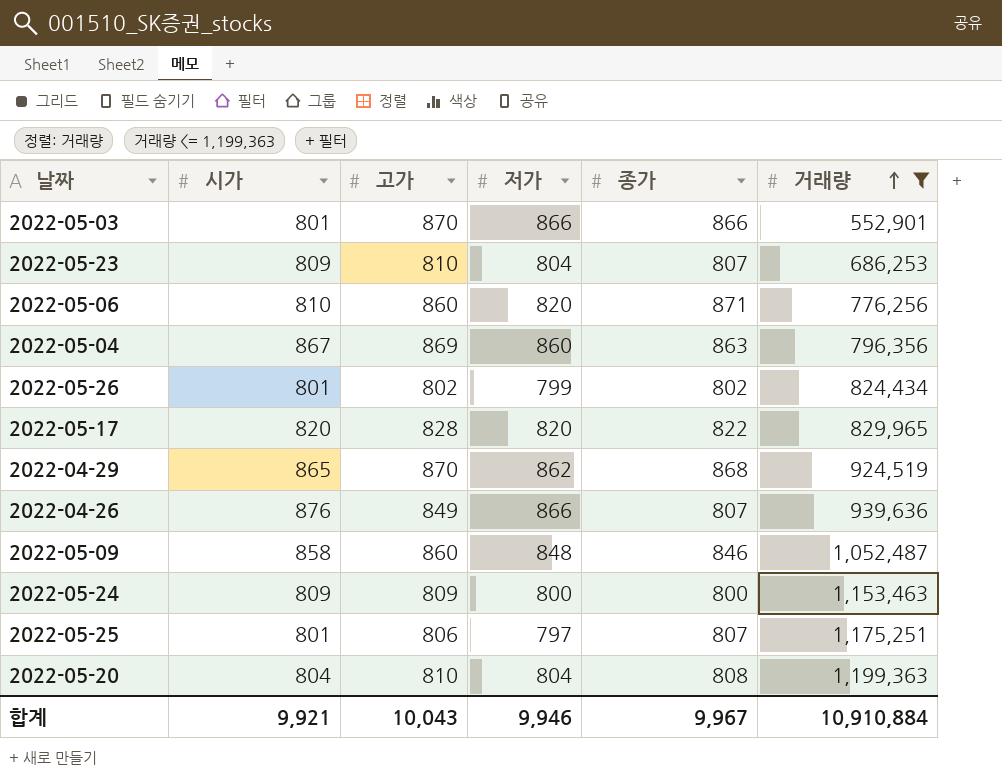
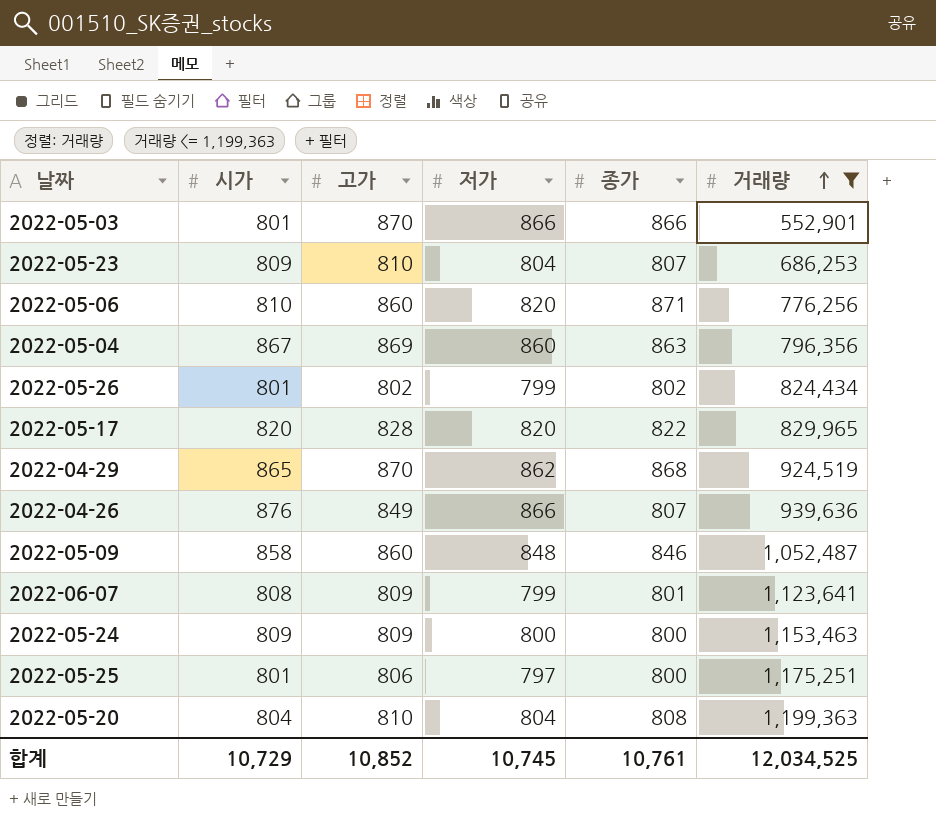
row 2022-06-07: none -> 808 | 809 | 799 | 801 | 1,123,641
2022-05-25 | 종가: 807 -> 800
합계 | 시가: 9,921 -> 10,729
합계 | 고가: 10,043 -> 10,852
합계 | 저가: 9,946 -> 10,745
합계 | 종가: 9,967 -> 10,761
합계 | 거래량: 10,910,884 -> 12,034,525

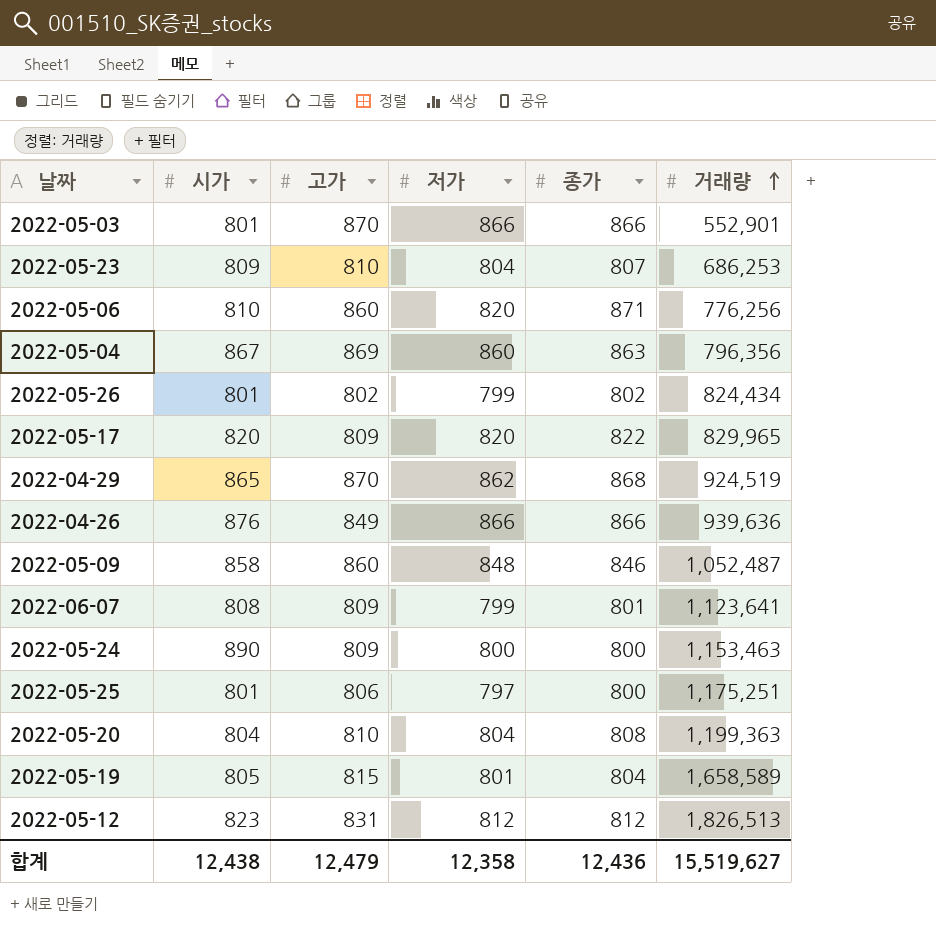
filter: 거래량 <= 1,199,363 -> none
2022-05-17 | 고가: 828 -> 809
2022-04-26 | 종가: 807 -> 866
2022-05-24 | 시가: 809 -> 890
합계 | 시가: 10,729 -> 12,438
합계 | 고가: 10,852 -> 12,479
합계 | 저가: 10,745 -> 12,358
합계 | 종가: 10,761 -> 12,436
합계 | 거래량: 12,034,525 -> 15,519,627

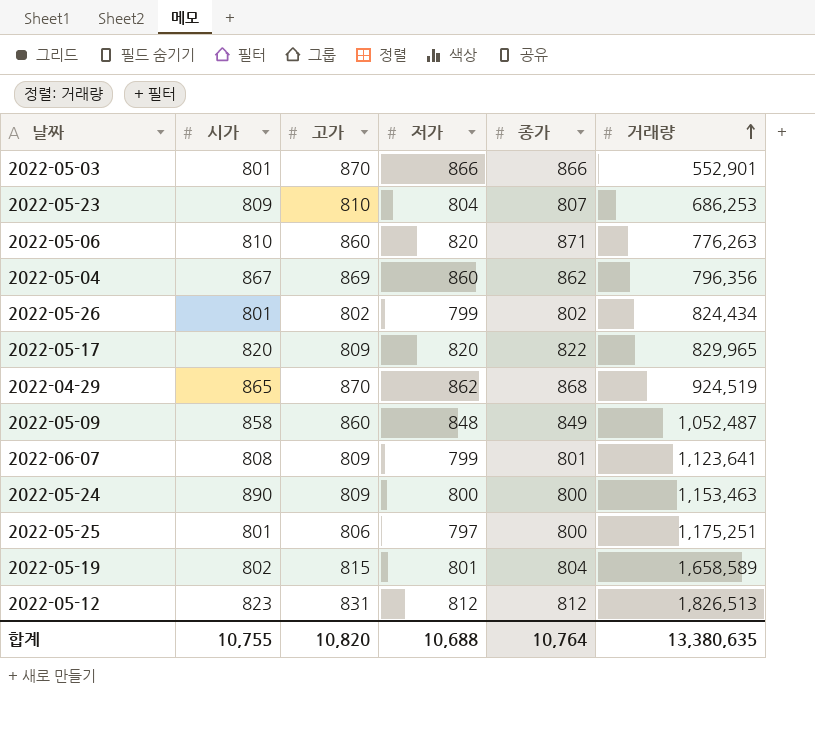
row 2022-04-26: 876 | 849 | 866 | 866 | 939,636 -> none
row 2022-05-20: 804 | 810 | 804 | 808 | 1,199,363 -> none
2022-05-06 | 거래량: 776,256 -> 776,263
2022-05-04 | 종가: 863 -> 862
2022-05-09 | 종가: 846 -> 849
2022-05-19 | 시가: 805 -> 802
합계 | 시가: 12,438 -> 10,755
합계 | 고가: 12,479 -> 10,820
합계 | 저가: 12,358 -> 10,688
합계 | 종가: 12,436 -> 10,764
합계 | 거래량: 15,519,627 -> 13,380,635

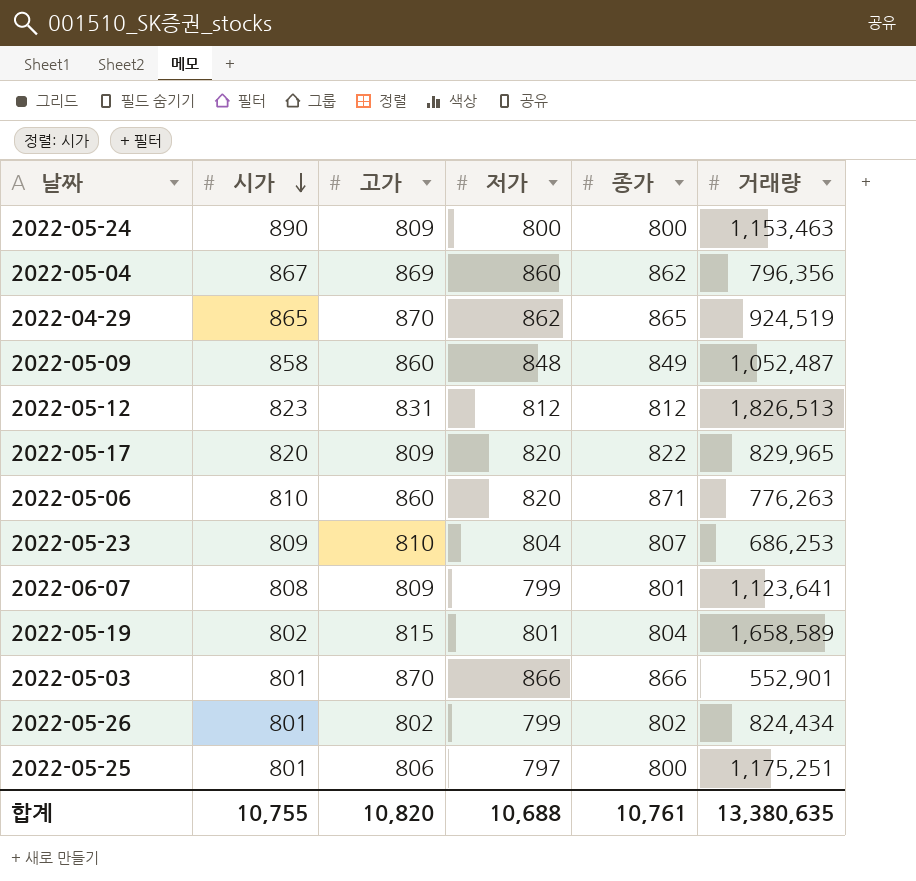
row order: 거래량 ascending -> 시가 descending
2022-04-29 | 종가: 868 -> 865
합계 | 종가: 10,764 -> 10,761

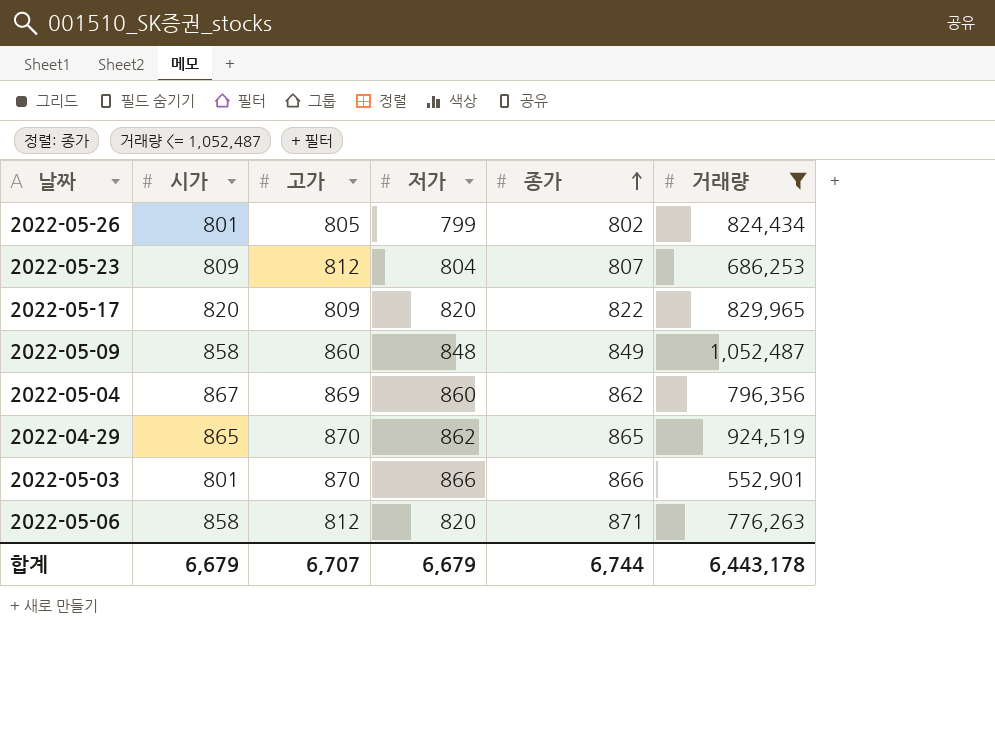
filter: none -> 거래량 <= 1,052,487
row order: 시가 descending -> 종가 ascending
2022-05-26 | 고가: 802 -> 805
2022-05-23 | 고가: 810 -> 812
2022-05-06 | 시가: 810 -> 858
2022-05-06 | 고가: 860 -> 812
합계 | 시가: 10,755 -> 6,679
합계 | 고가: 10,820 -> 6,707
합계 | 저가: 10,688 -> 6,679
합계 | 종가: 10,761 -> 6,744
합계 | 거래량: 13,380,635 -> 6,443,178

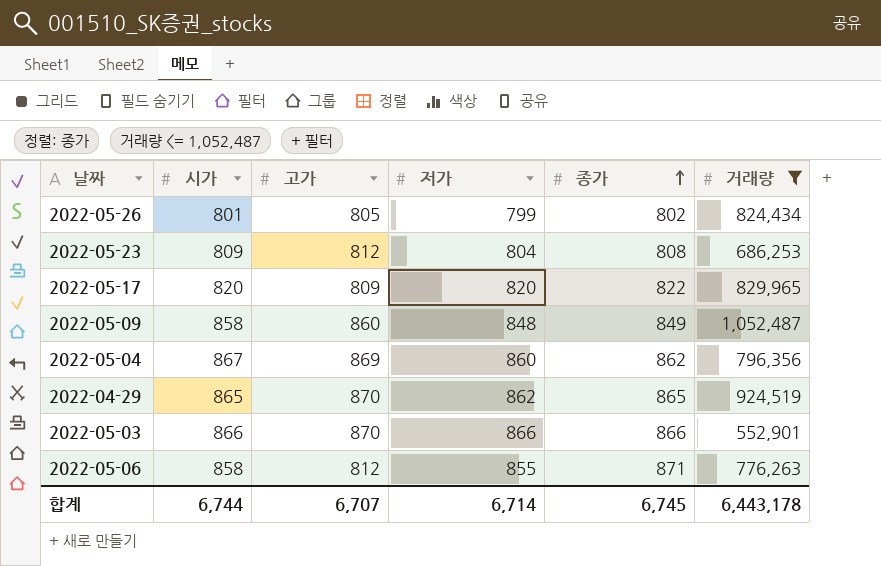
2022-05-23 | 종가: 807 -> 808
2022-05-03 | 시가: 801 -> 866
2022-05-06 | 저가: 820 -> 855
합계 | 시가: 6,679 -> 6,744
합계 | 저가: 6,679 -> 6,714
합계 | 종가: 6,744 -> 6,745

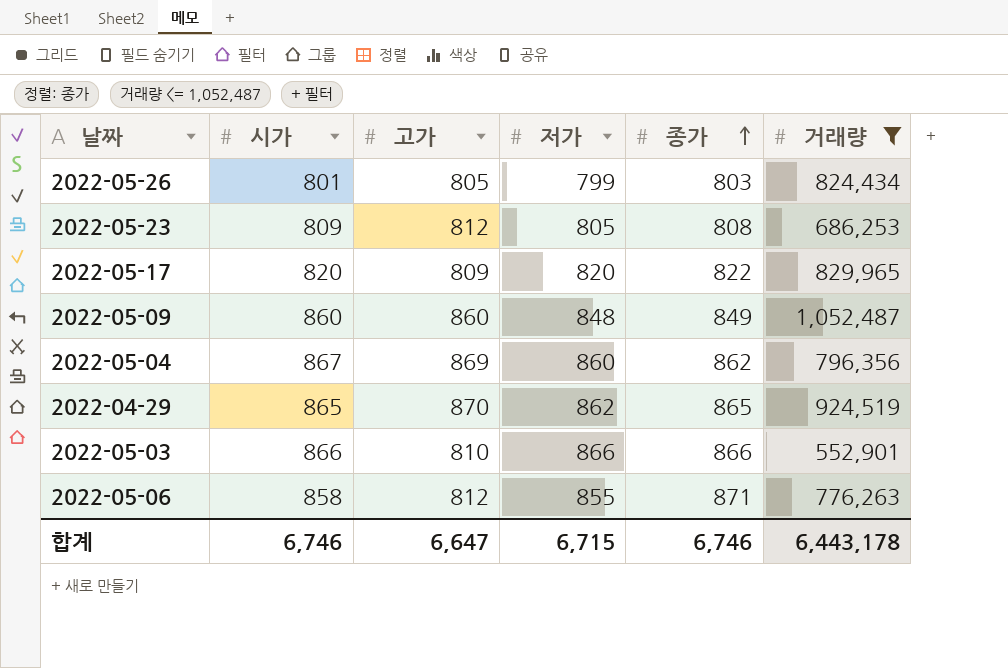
2022-05-26 | 종가: 802 -> 803
2022-05-23 | 저가: 804 -> 805
2022-05-09 | 시가: 858 -> 860
2022-05-03 | 고가: 870 -> 810
합계 | 시가: 6,744 -> 6,746
합계 | 고가: 6,707 -> 6,647
합계 | 저가: 6,714 -> 6,715
합계 | 종가: 6,745 -> 6,746

